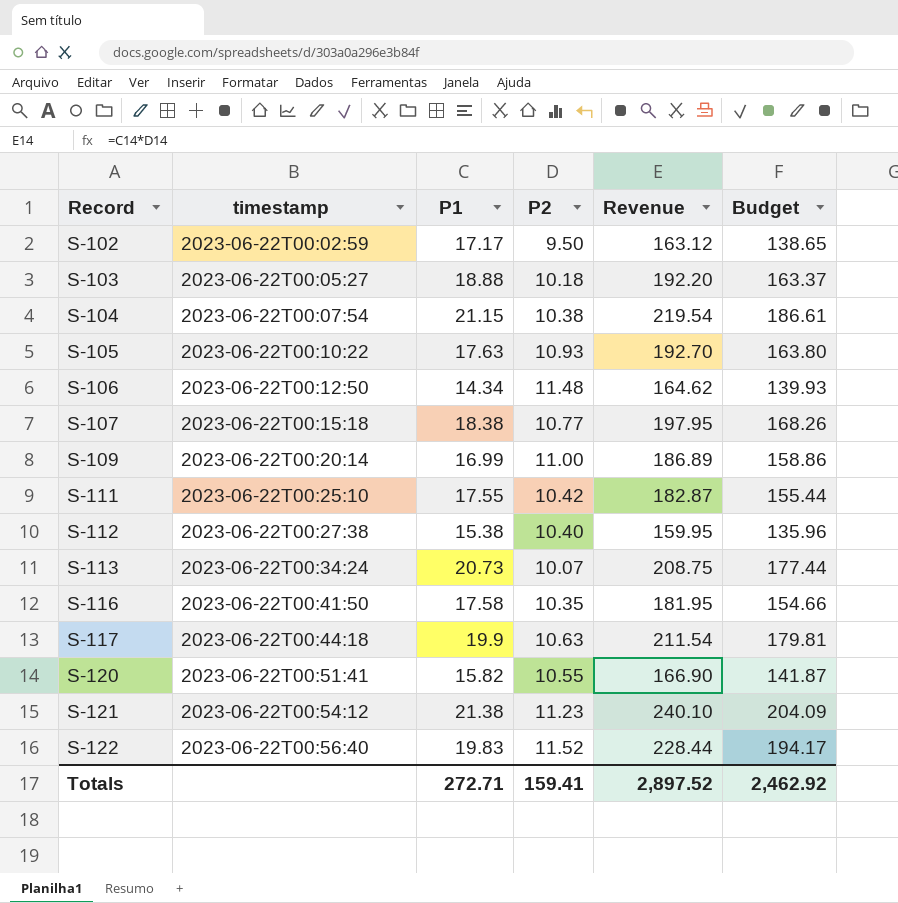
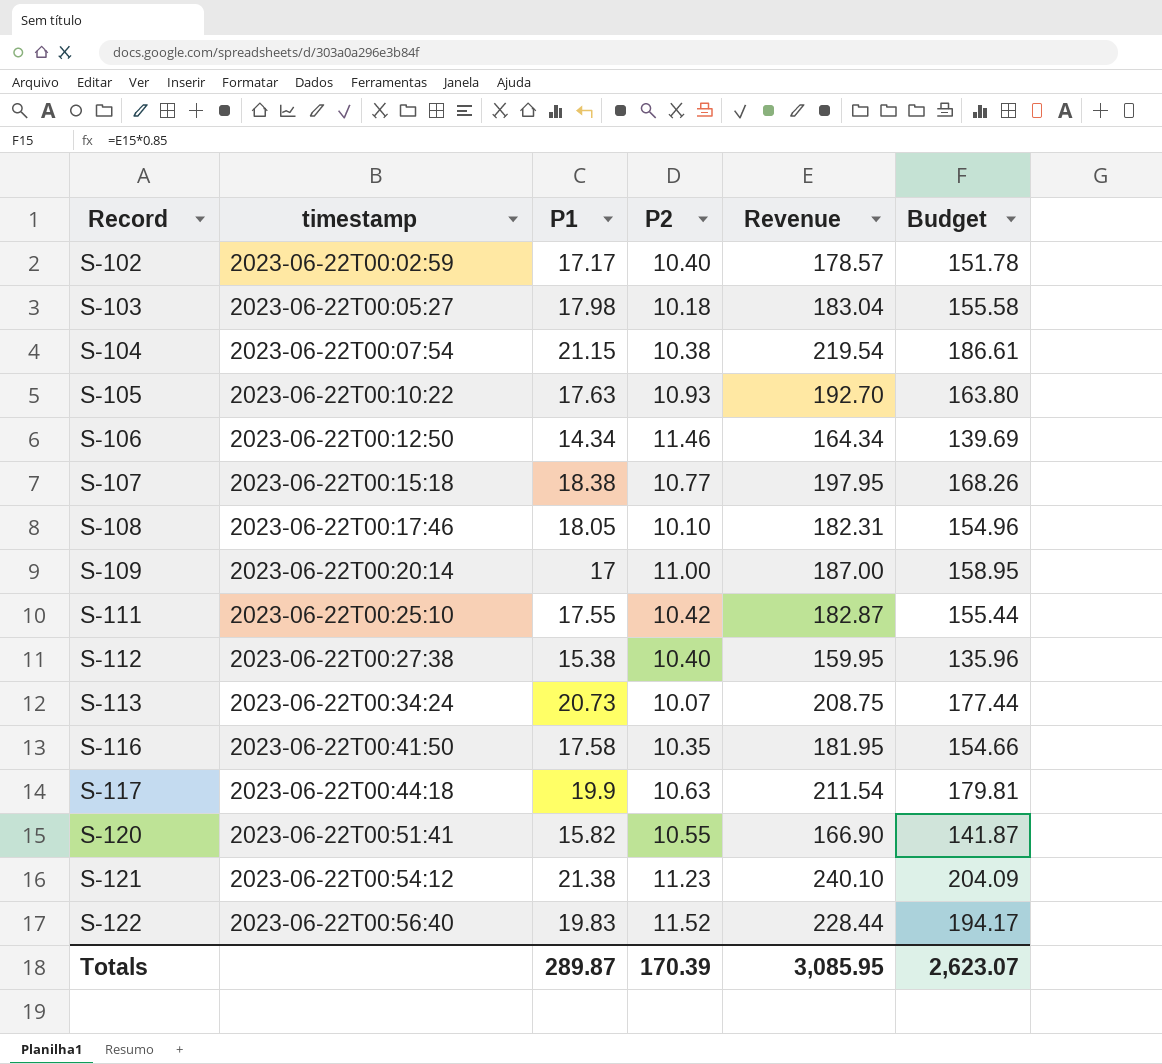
S-102 | P2: 9.50 -> 10.40
S-102 | Revenue: 163.12 -> 178.57
S-102 | Budget: 138.65 -> 151.78
S-103 | P1: 18.88 -> 17.98
S-103 | Revenue: 192.20 -> 183.04
S-103 | Budget: 163.37 -> 155.58
S-106 | P2: 11.48 -> 11.46
S-106 | Revenue: 164.62 -> 164.34
S-106 | Budget: 139.93 -> 139.69
row S-108: none -> 2023-06-22T00:17:46 | 18.05 | 10.10 | 182.31 | 154.96
S-109 | P1: 16.99 -> 17
S-109 | Revenue: 186.89 -> 187.00
S-109 | Budget: 158.86 -> 158.95
Totals | P1: 272.71 -> 289.87
Totals | P2: 159.41 -> 170.39
Totals | Revenue: 2,897.52 -> 3,085.95
Totals | Budget: 2,462.92 -> 2,623.07

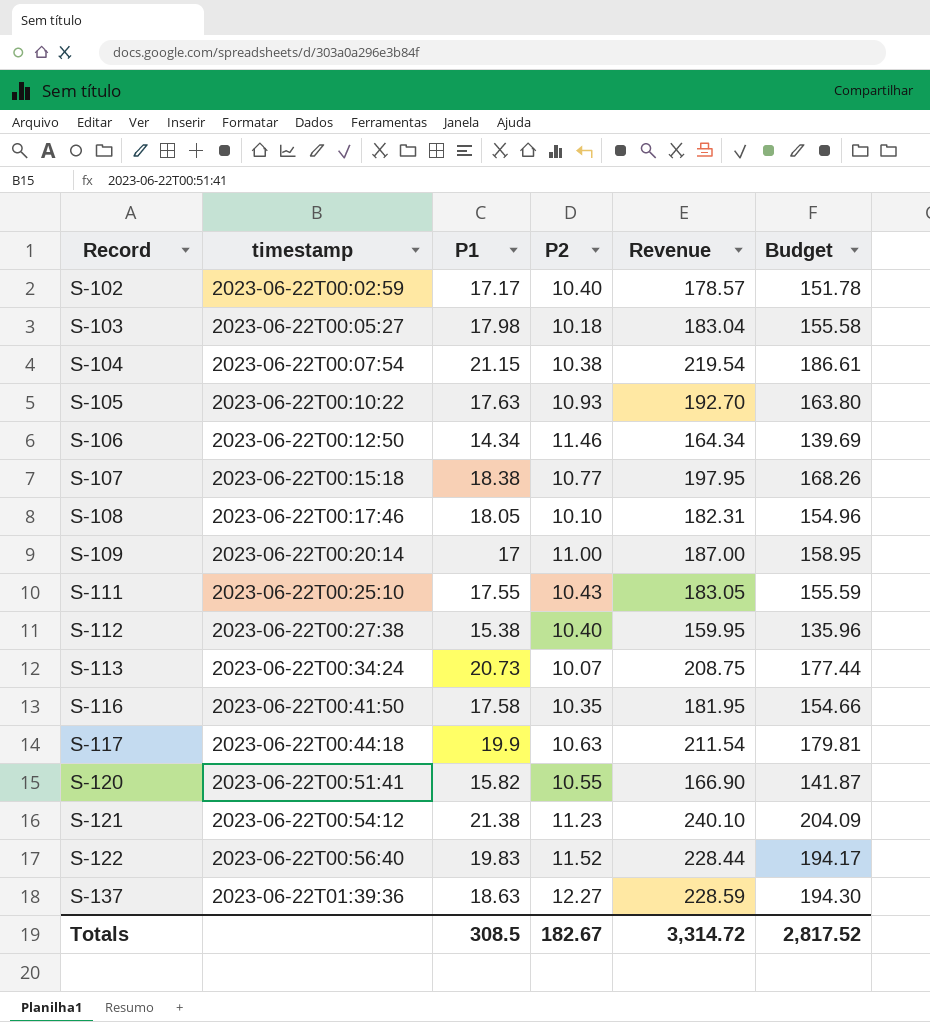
S-111 | P2: 10.42 -> 10.43
S-111 | Revenue: 182.87 -> 183.05
S-111 | Budget: 155.44 -> 155.59
row S-137: none -> 2023-06-22T01:39:36 | 18.63 | 12.27 | 228.59 | 194.30
Totals | P1: 289.87 -> 308.5
Totals | P2: 170.39 -> 182.67
Totals | Revenue: 3,085.95 -> 3,314.72
Totals | Budget: 2,623.07 -> 2,817.52

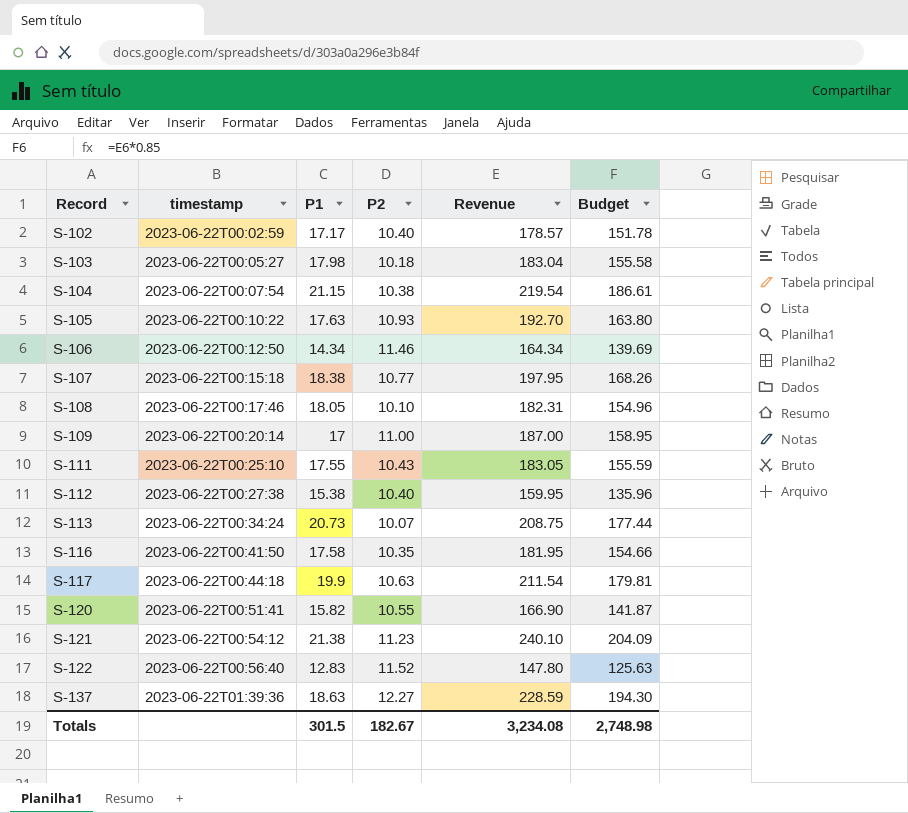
S-122 | P1: 19.83 -> 12.83
S-122 | Revenue: 228.44 -> 147.80
S-122 | Budget: 194.17 -> 125.63
Totals | P1: 308.5 -> 301.5
Totals | Revenue: 3,314.72 -> 3,234.08
Totals | Budget: 2,817.52 -> 2,748.98

